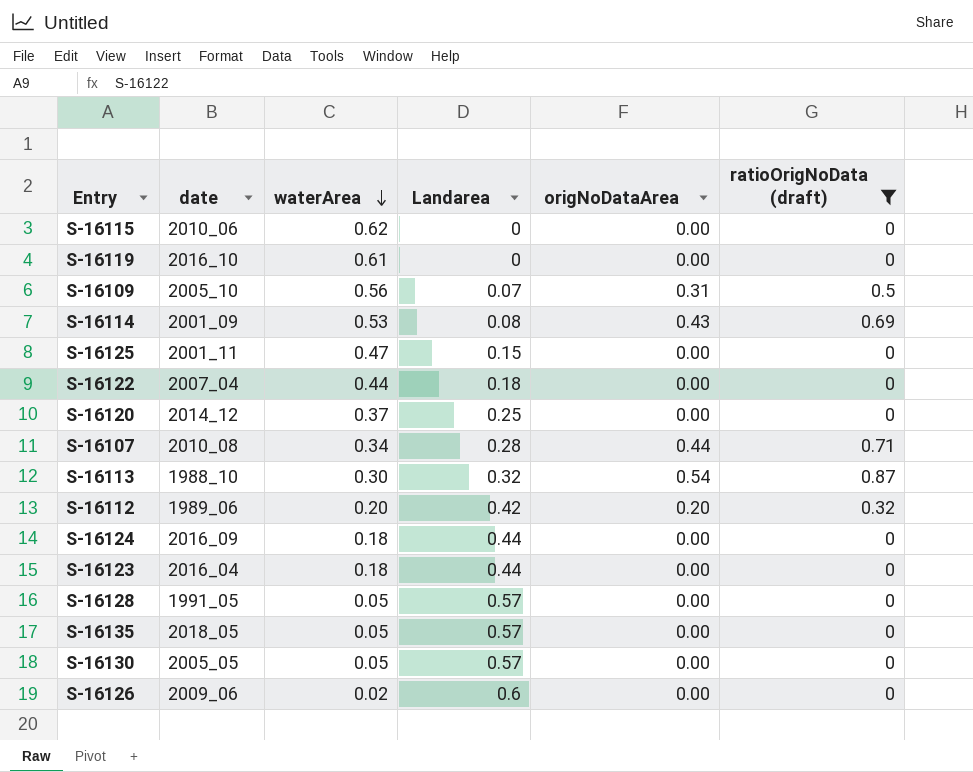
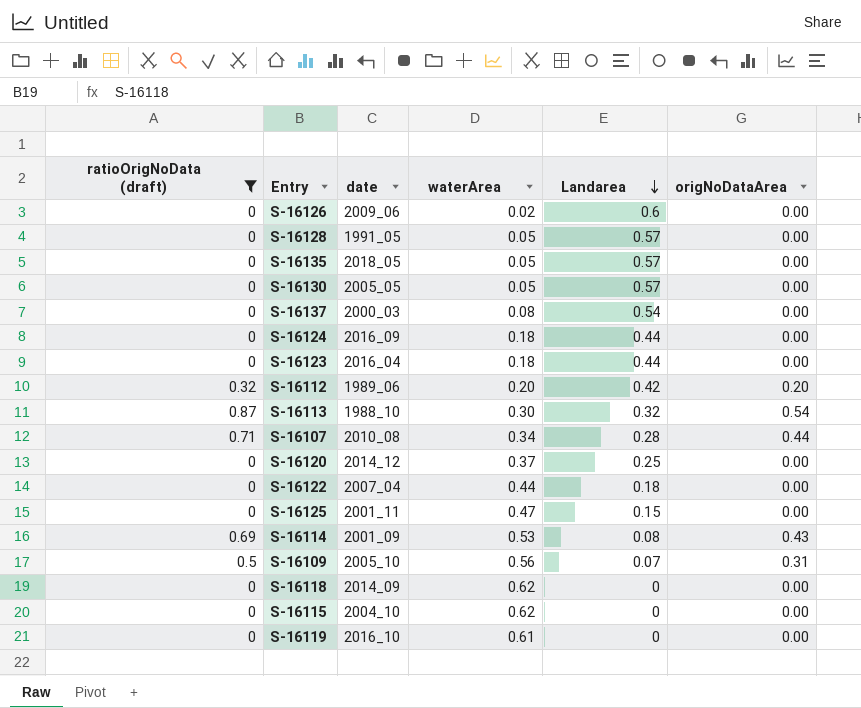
row order: waterArea descending -> Landarea descending
column ratioOrigNoData (draft) | position: 6 -> 1
row S-16137: none -> 0 | 2000_03 | 0.08 | 0.54 | 0.00
row S-16118: none -> 0 | 2014_09 | 0.62 | 0 | 0.00
S-16115 | date: 2010_06 -> 2004_10

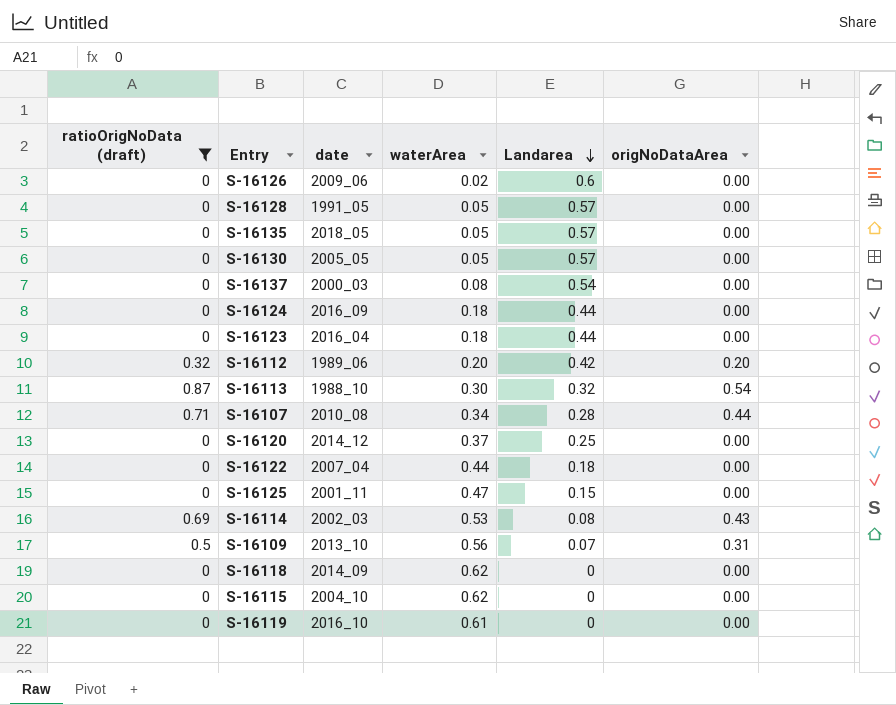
S-16114 | date: 2001_09 -> 2002_03
S-16109 | date: 2005_10 -> 2013_10

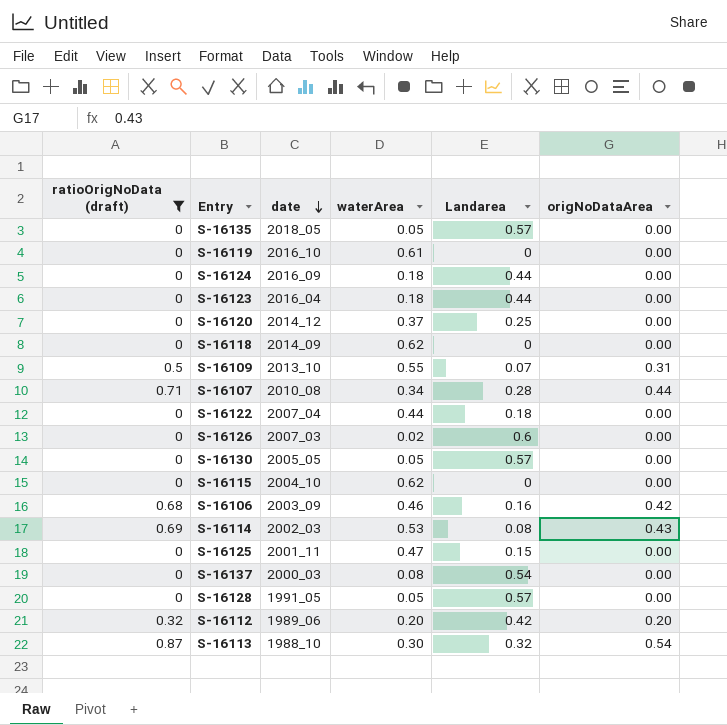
row order: Landarea descending -> date descending
S-16109 | waterArea: 0.56 -> 0.55
S-16126 | date: 2009_06 -> 2007_03
row S-16106: none -> 0.68 | 2003_09 | 0.46 | 0.16 | 0.42

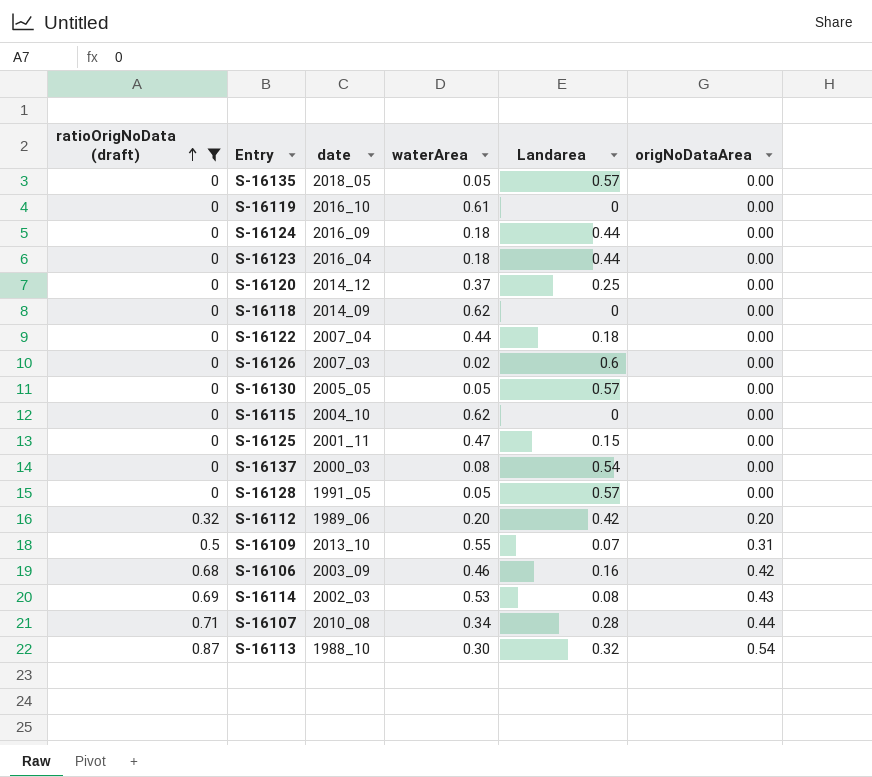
row order: date descending -> ratioOrigNoData (draft) ascending

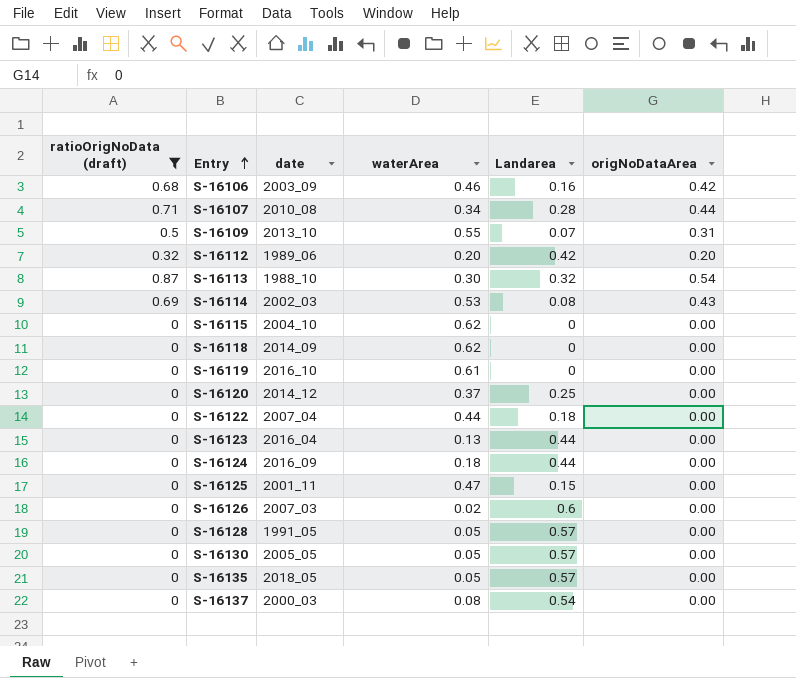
row order: ratioOrigNoData (draft) ascending -> Entry ascending
S-16123 | waterArea: 0.18 -> 0.13

